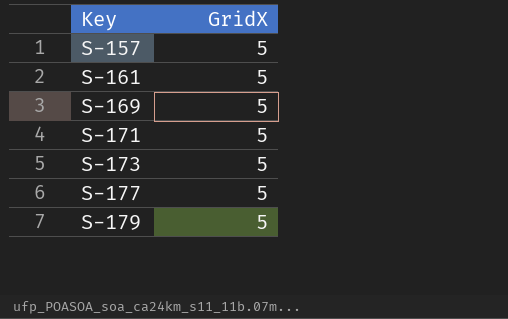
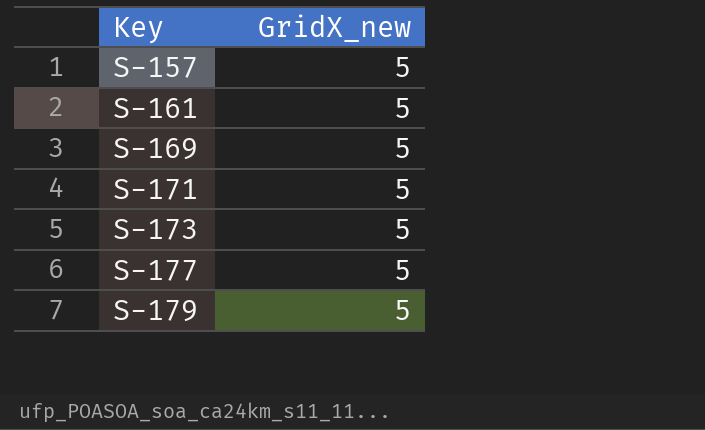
column name: GridX -> GridX_new

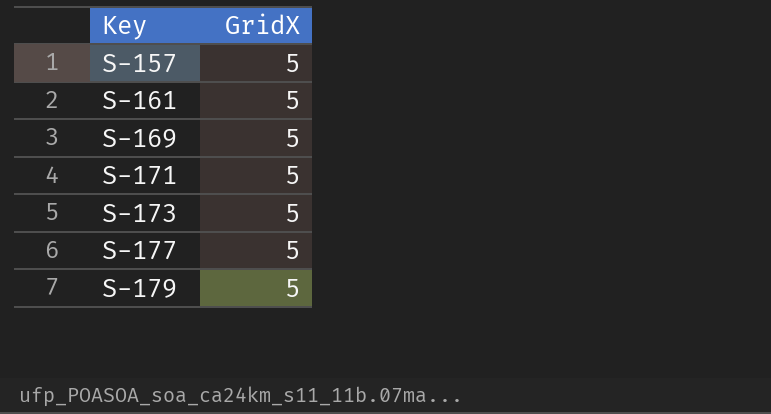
column name: GridX_new -> GridX

